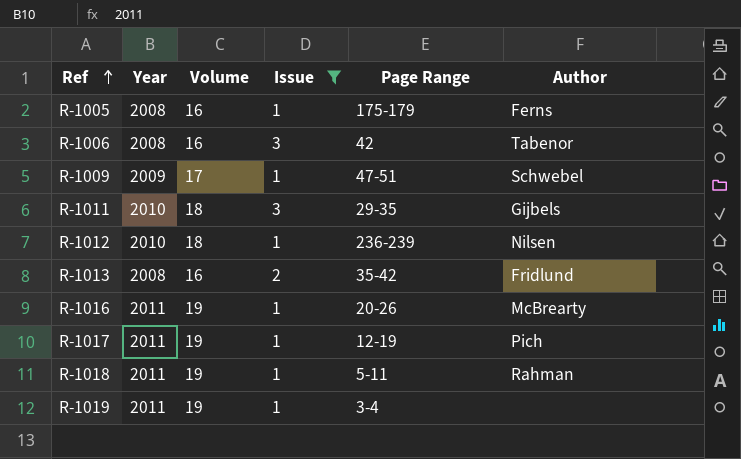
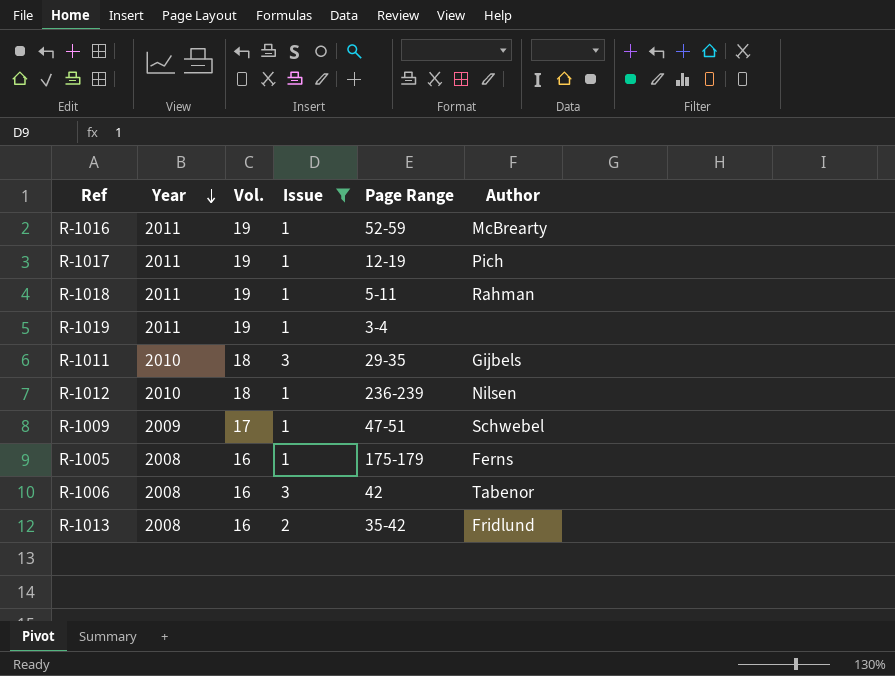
row order: Ref ascending -> Year descending
column name: Volume -> Vol.
R-1016 | Page Range: 20-26 -> 52-59

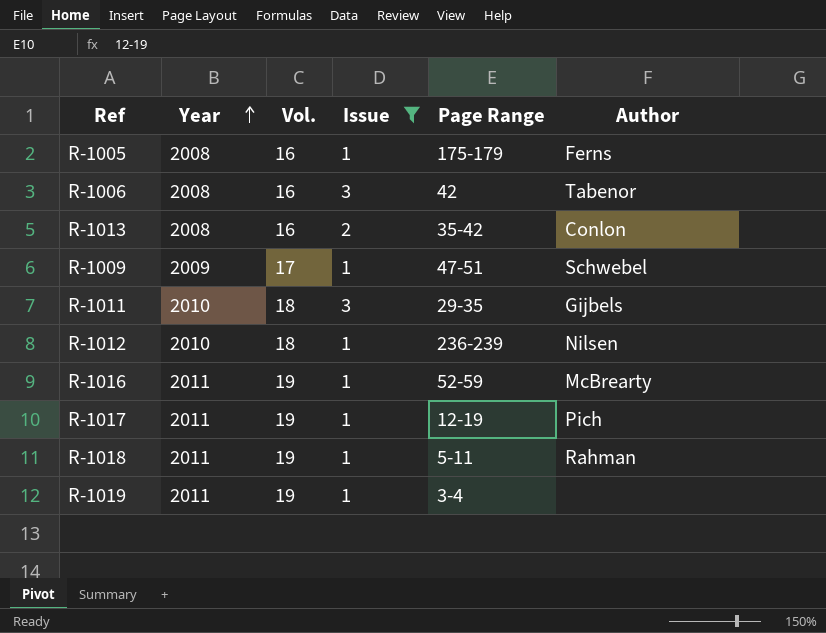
row order: Year descending -> Year ascending
R-1013 | Author: Fridlund -> Conlon

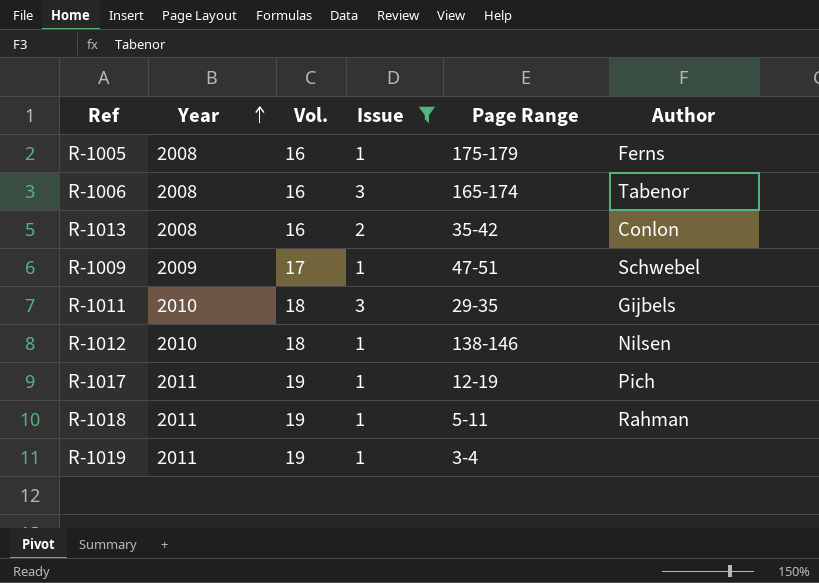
row R-1016: 2011 | 19 | 1 | 52-59 | McBrearty -> none
R-1006 | Page Range: 42 -> 165-174
R-1012 | Page Range: 236-239 -> 138-146

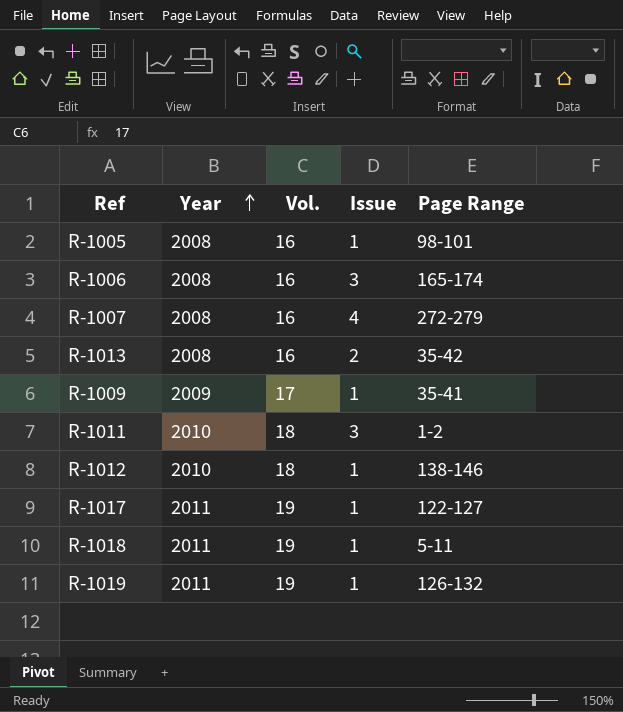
filter: Issue != 4 -> none
column Author | position: 6 -> none
R-1005 | Page Range: 175-179 -> 98-101
R-1009 | Page Range: 47-51 -> 35-41
R-1011 | Page Range: 29-35 -> 1-2
R-1017 | Page Range: 12-19 -> 122-127
R-1019 | Page Range: 3-4 -> 126-132

